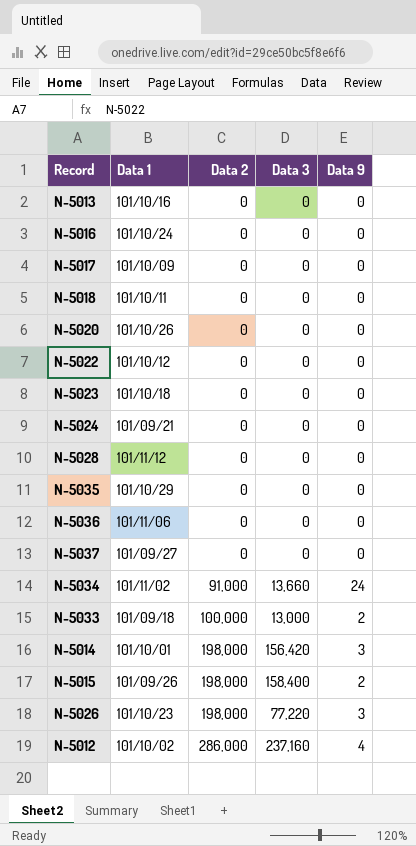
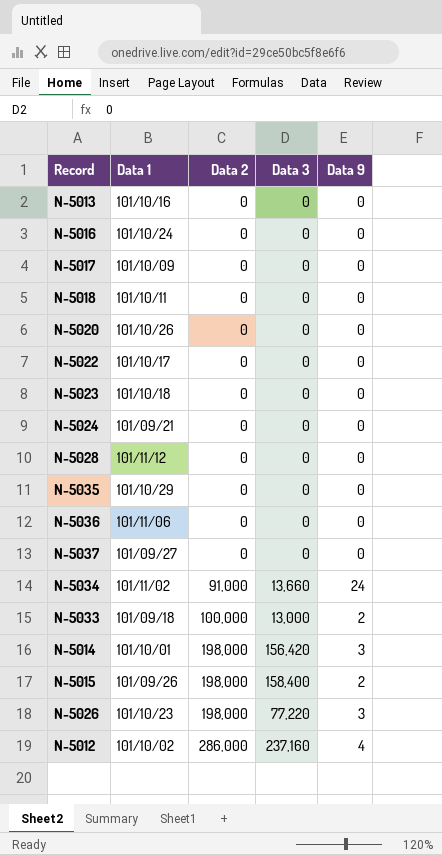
N-5022 | Data 1: 101/10/12 -> 101/10/17

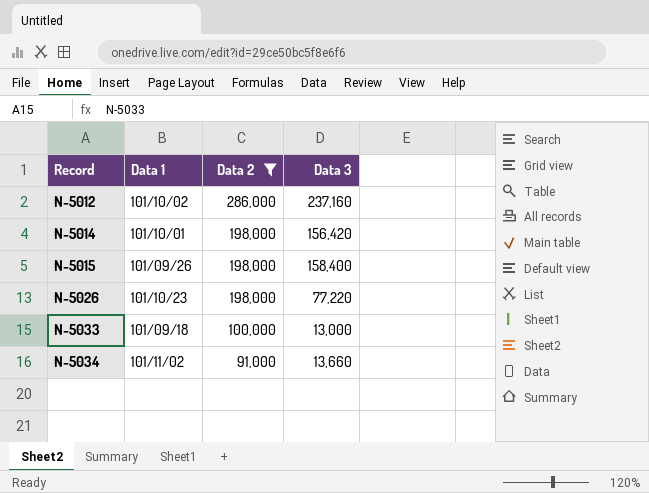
filter: none -> Data 2 != 0
row order: Data 2 ascending -> Record ascending
column Data 9 | position: 5 -> none

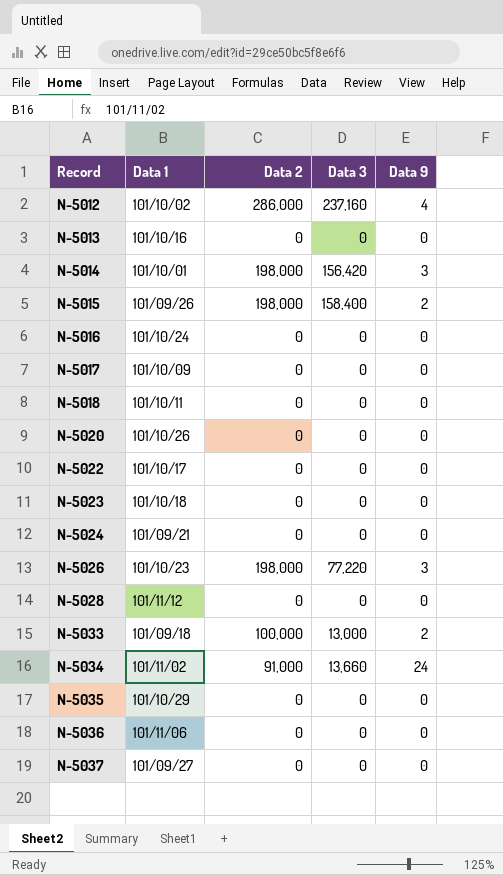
filter: Data 2 != 0 -> none
column Data 9 | position: none -> 5

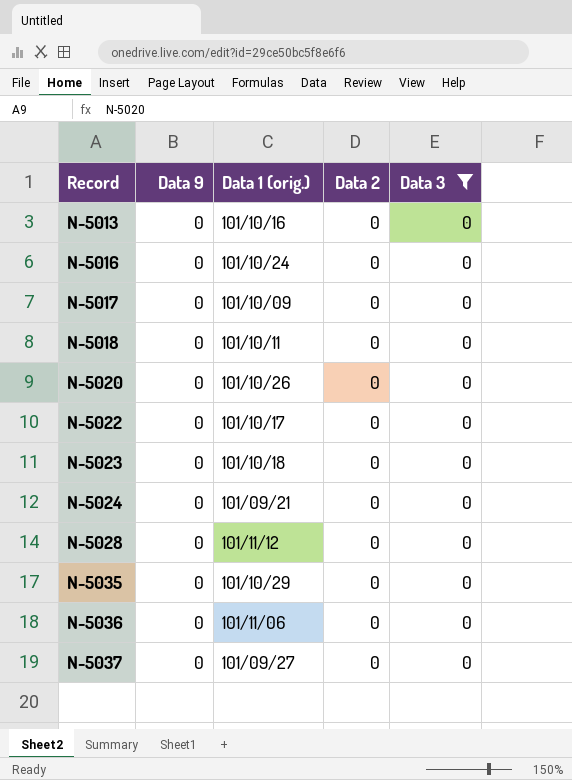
filter: none -> Data 3 = 0
column Data 9 | position: 5 -> 2
column name: Data 1 -> Data 1 (orig.)

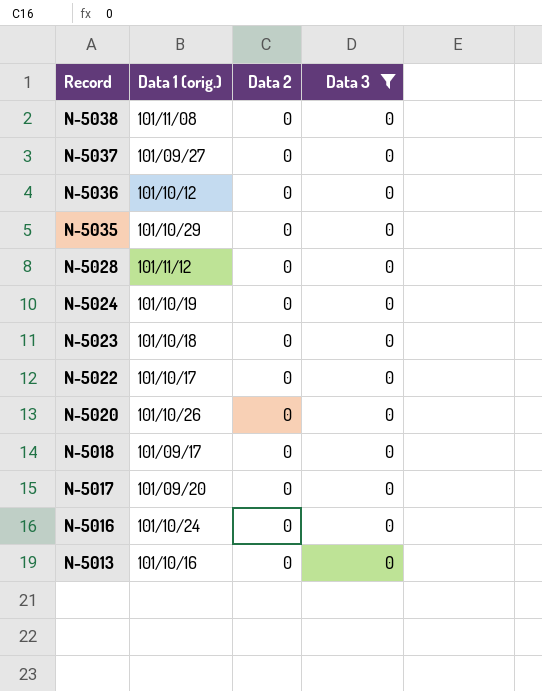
row order: Record ascending -> Record descending
column Data 9 | position: 2 -> none
row N-5038: none -> 101/11/08 | 0 | 0
N-5036 | Data 1 (orig.): 101/11/06 -> 101/10/12
N-5024 | Data 1 (orig.): 101/09/21 -> 101/10/19
N-5018 | Data 1 (orig.): 101/10/11 -> 101/09/17
N-5017 | Data 1 (orig.): 101/10/09 -> 101/09/20

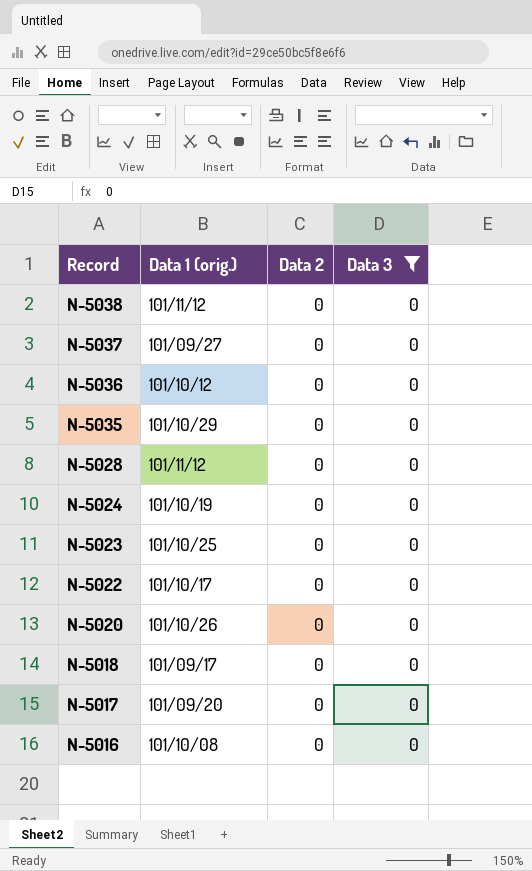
row N-5013: 101/10/16 | 0 | 0 -> none
N-5038 | Data 1 (orig.): 101/11/08 -> 101/11/12
N-5023 | Data 1 (orig.): 101/10/18 -> 101/10/25
N-5016 | Data 1 (orig.): 101/10/24 -> 101/10/08

